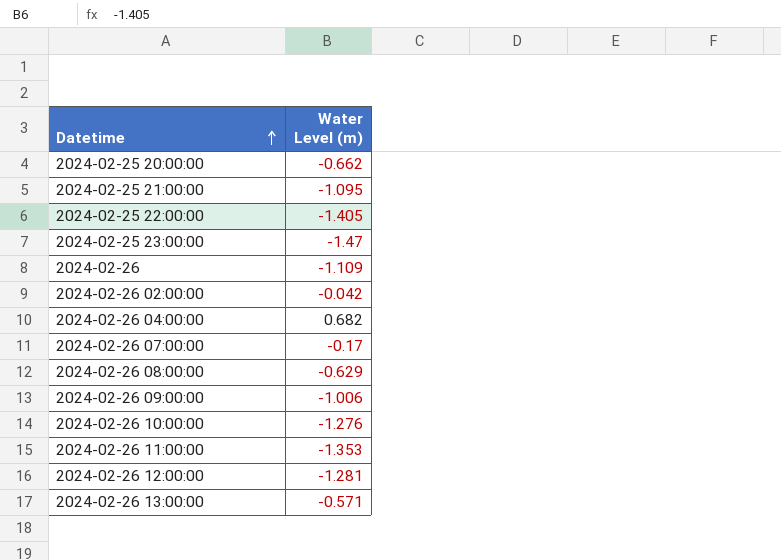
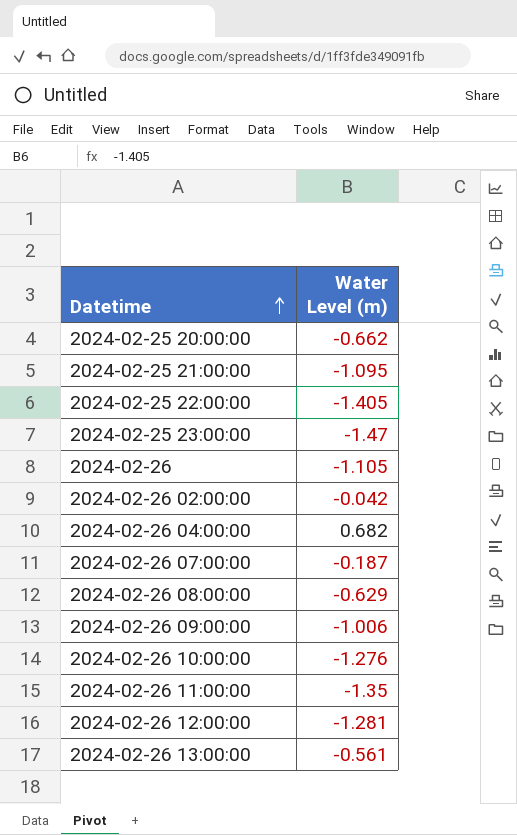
2024-02-26 | Water Level (m): -1.109 -> -1.105
2024-02-26 07:00:00 | Water Level (m): -0.17 -> -0.187
2024-02-26 11:00:00 | Water Level (m): -1.353 -> -1.35
2024-02-26 13:00:00 | Water Level (m): -0.571 -> -0.561

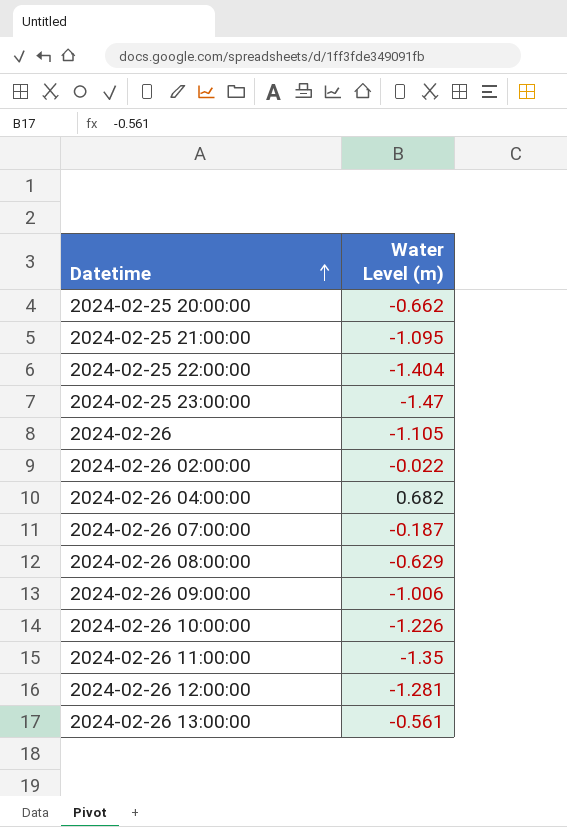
2024-02-25 22:00:00 | Water Level (m): -1.405 -> -1.404
2024-02-26 02:00:00 | Water Level (m): -0.042 -> -0.022
2024-02-26 10:00:00 | Water Level (m): -1.276 -> -1.226

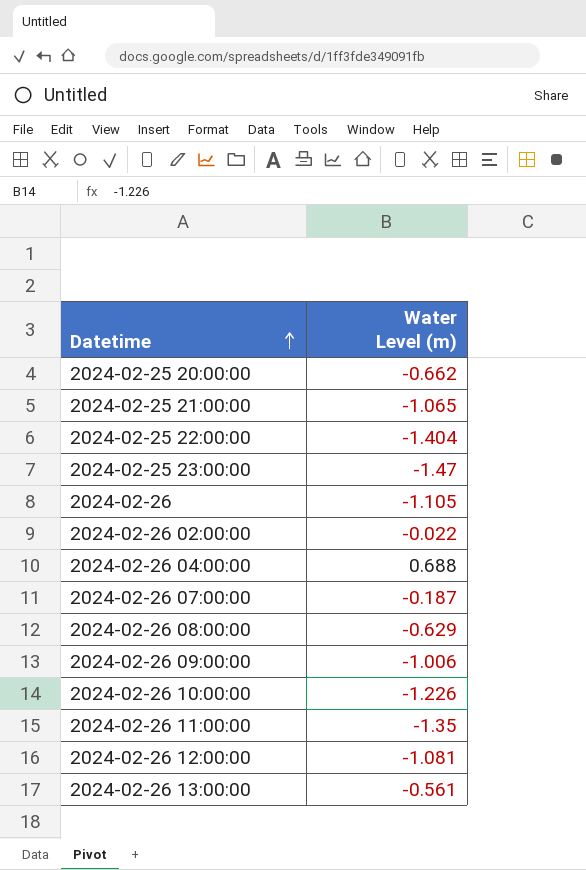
2024-02-25 21:00:00 | Water Level (m): -1.095 -> -1.065
2024-02-26 04:00:00 | Water Level (m): 0.682 -> 0.688
2024-02-26 12:00:00 | Water Level (m): -1.281 -> -1.081

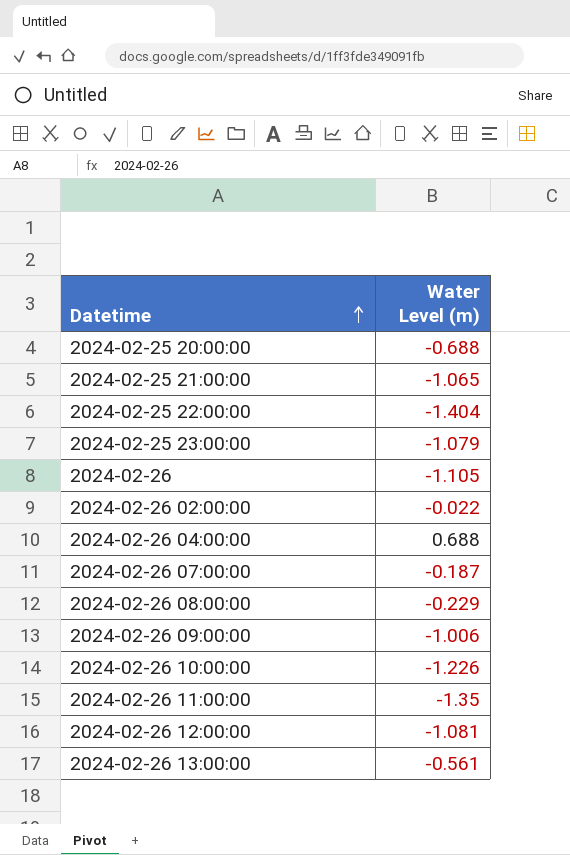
2024-02-25 20:00:00 | Water Level (m): -0.662 -> -0.688
2024-02-25 23:00:00 | Water Level (m): -1.47 -> -1.079
2024-02-26 08:00:00 | Water Level (m): -0.629 -> -0.229

